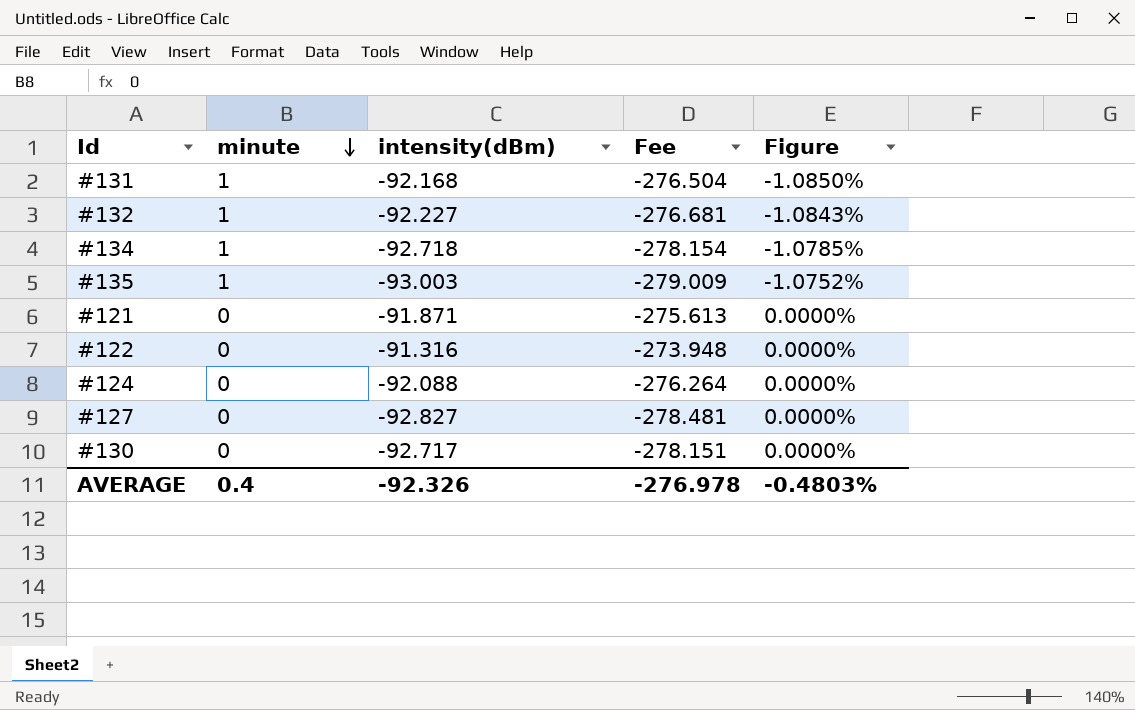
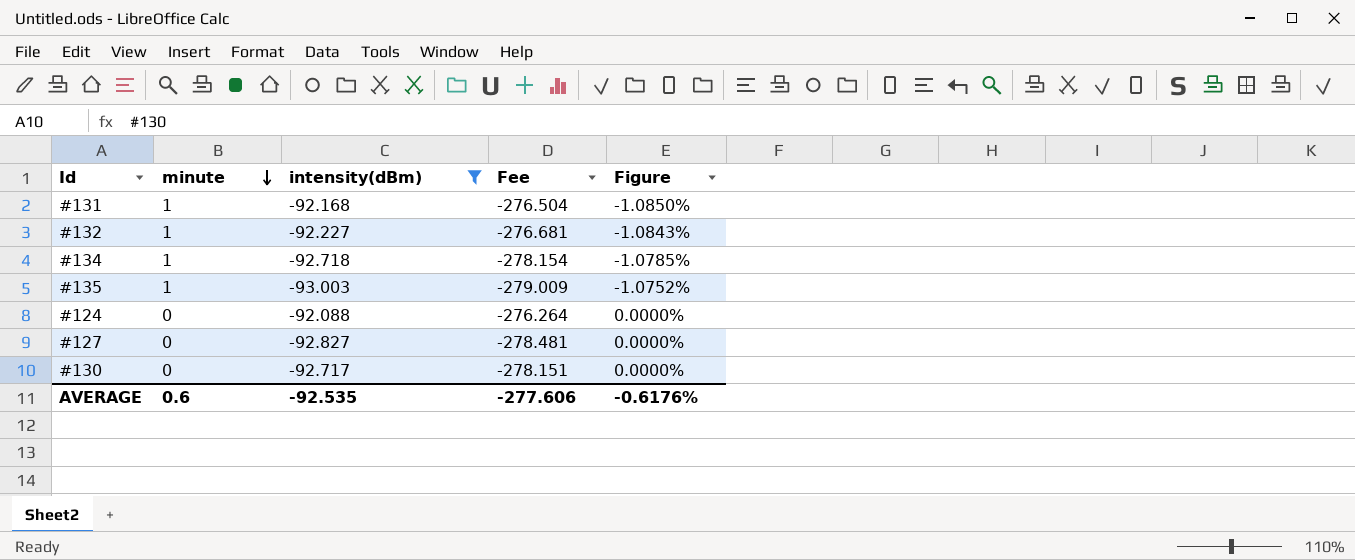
filter: none -> intensity(dBm) <= -92.088
AVERAGE | minute: 0.4 -> 0.6
AVERAGE | intensity(dBm): -92.326 -> -92.535
AVERAGE | Fee: -276.978 -> -277.606
AVERAGE | Figure: -0.4803% -> -0.6176%

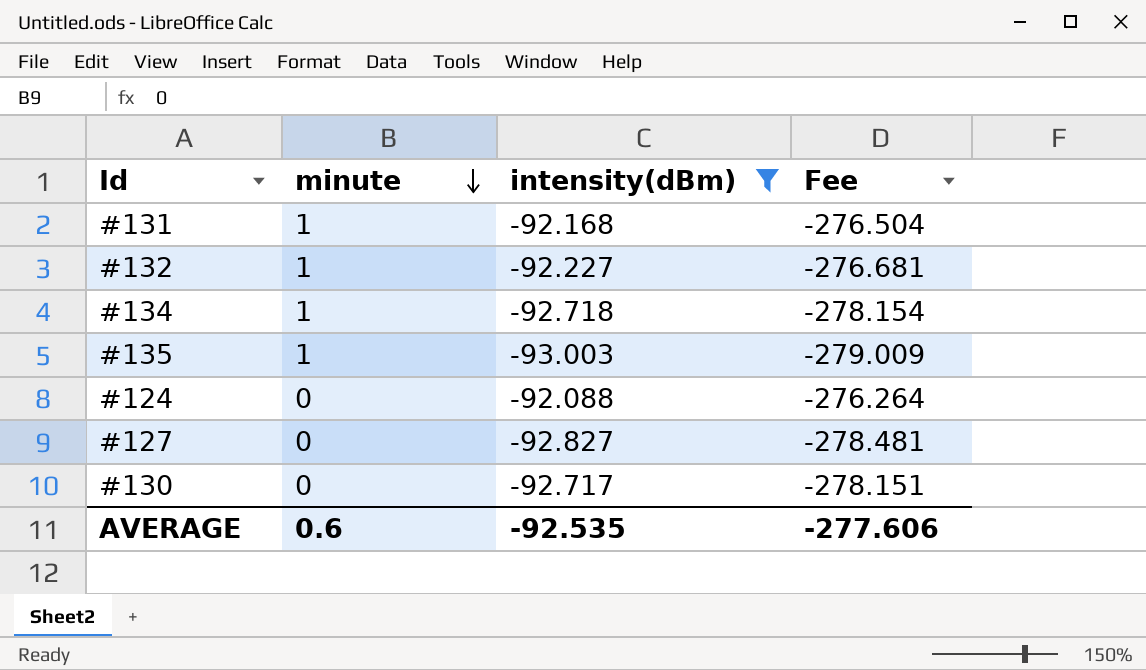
column Figure | formula: [minute] / [intensity(dBm)] -> none

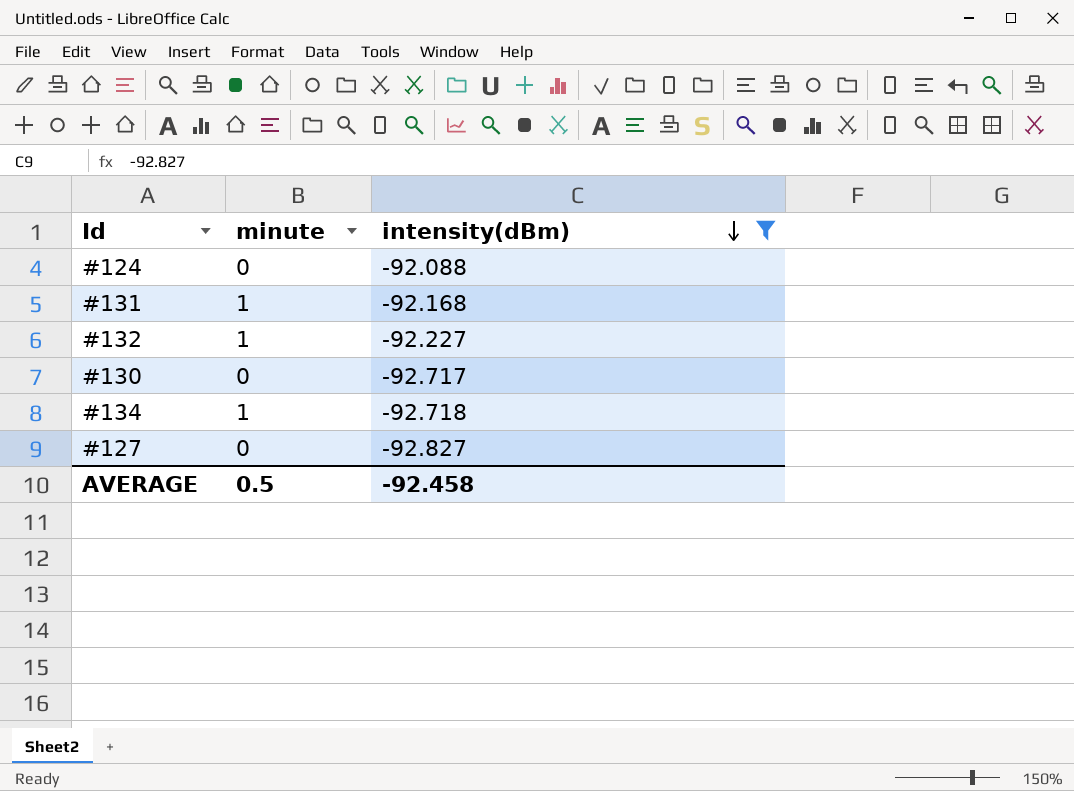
row order: minute descending -> intensity(dBm) descending
column Fee | formula: [intensity(dBm)] * 3 -> none
row #135: 1 | -93.003 | -279.009 -> none
AVERAGE | minute: 0.6 -> 0.5
AVERAGE | intensity(dBm): -92.535 -> -92.458

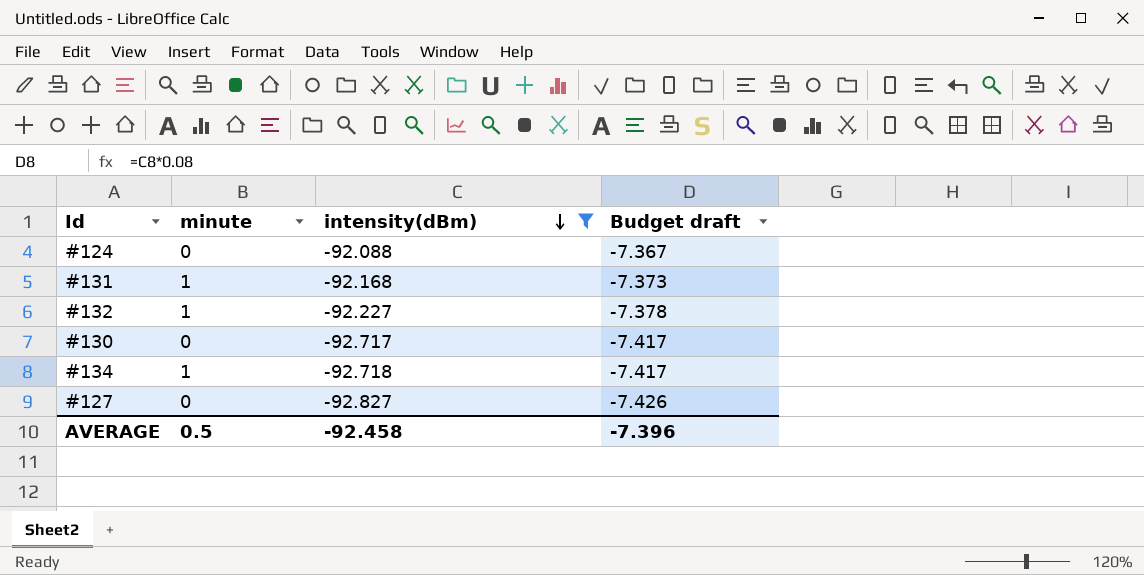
column Budget draft | formula: none -> [intensity(dBm)] * 0.08

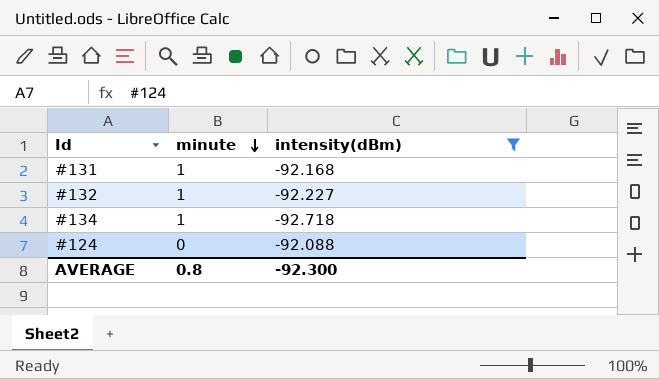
row order: intensity(dBm) descending -> minute descending
column Budget draft | formula: [intensity(dBm)] * 0.08 -> none
row #130: 0 | -92.717 | -7.417 -> none
row #127: 0 | -92.827 | -7.426 -> none
AVERAGE | minute: 0.5 -> 0.8
AVERAGE | intensity(dBm): -92.458 -> -92.300

